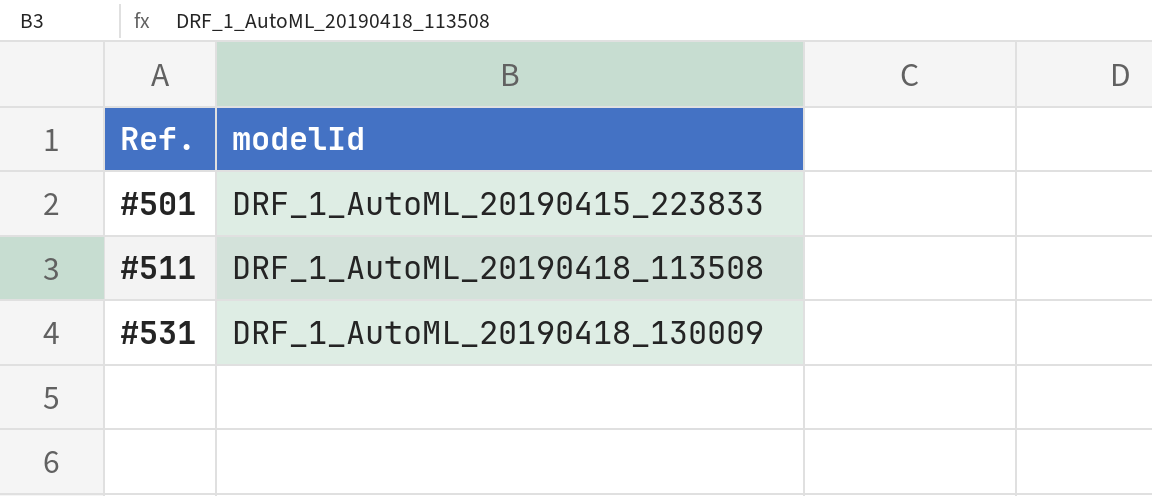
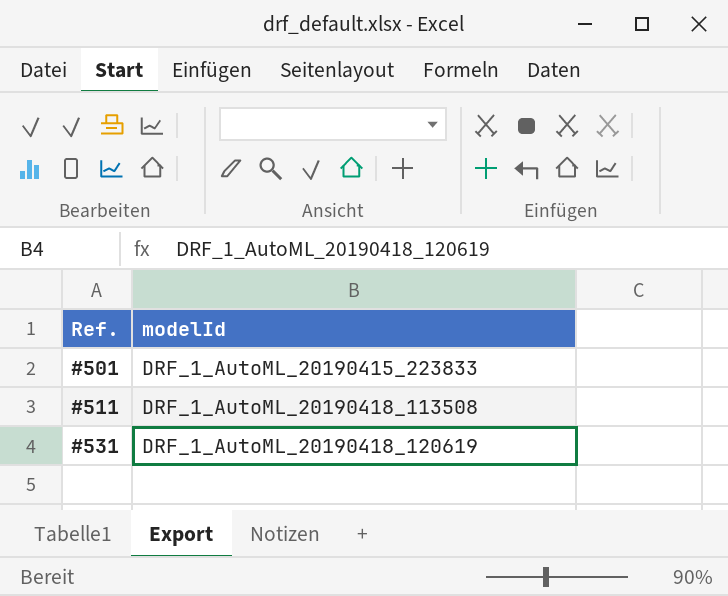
#531 | modelId: DRF_1_AutoML_20190418_130009 -> DRF_1_AutoML_20190418_120619

